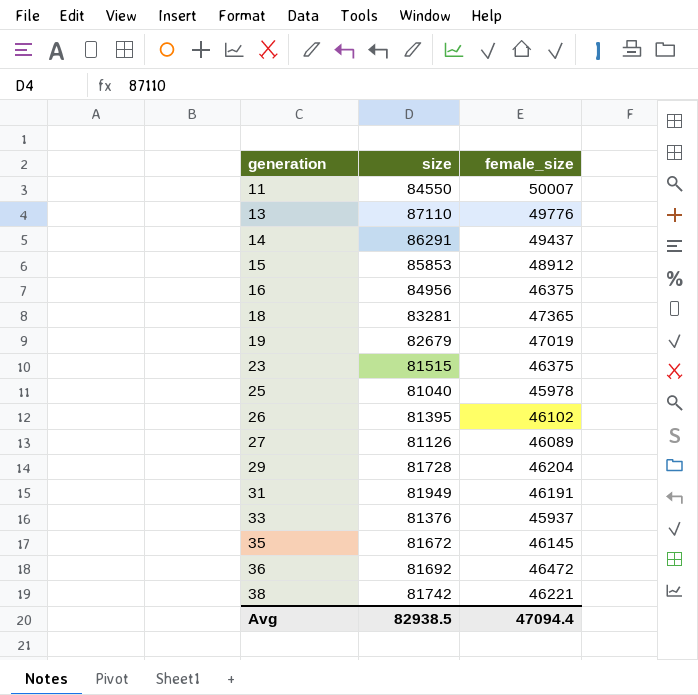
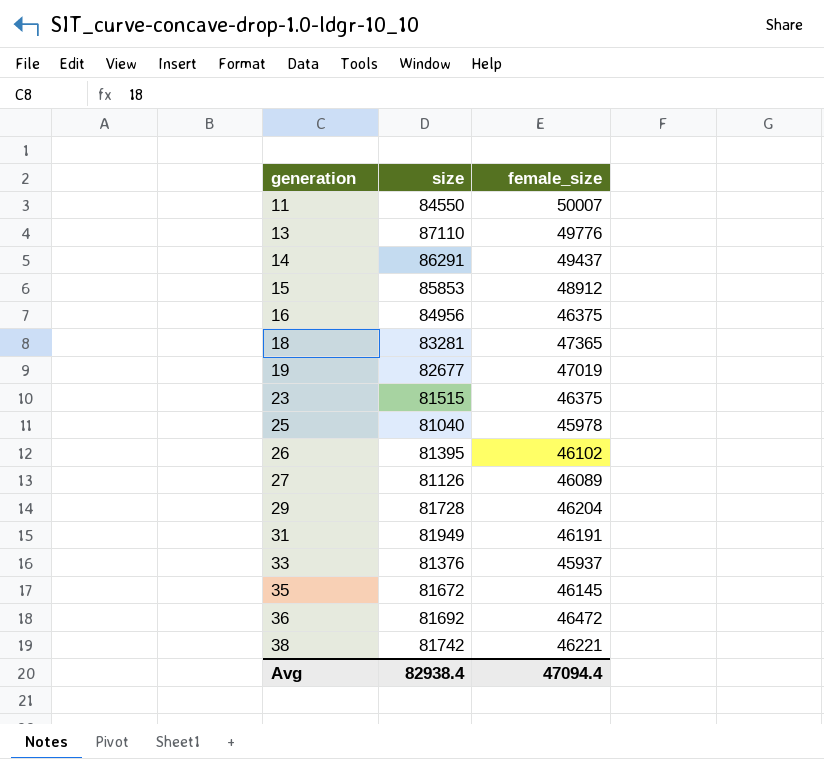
19 | size: 82679 -> 82677
Avg | size: 82938.5 -> 82938.4

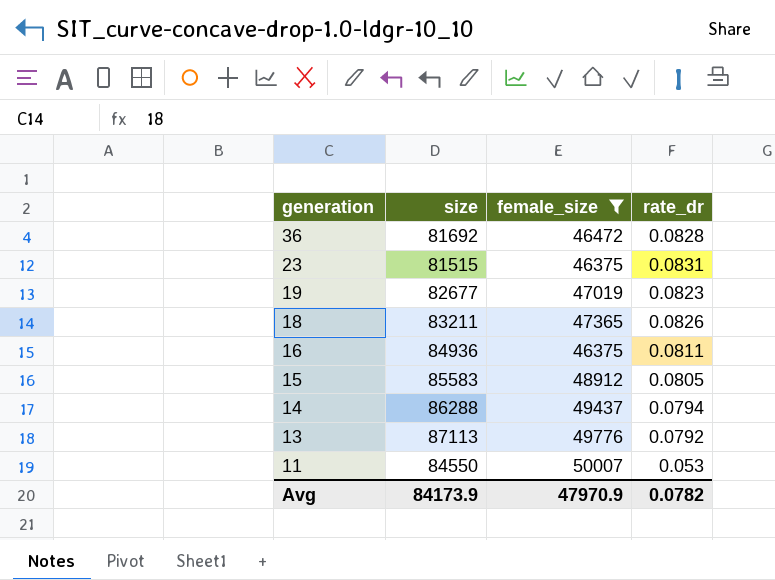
filter: none -> female_size >= 46375
row order: generation ascending -> generation descending
column rate_dr | position: none -> 4
18 | size: 83281 -> 83211
16 | size: 84956 -> 84936
15 | size: 85853 -> 85583
14 | size: 86291 -> 86288
13 | size: 87110 -> 87113
Avg | size: 82938.4 -> 84173.9
Avg | female_size: 47094.4 -> 47970.9

